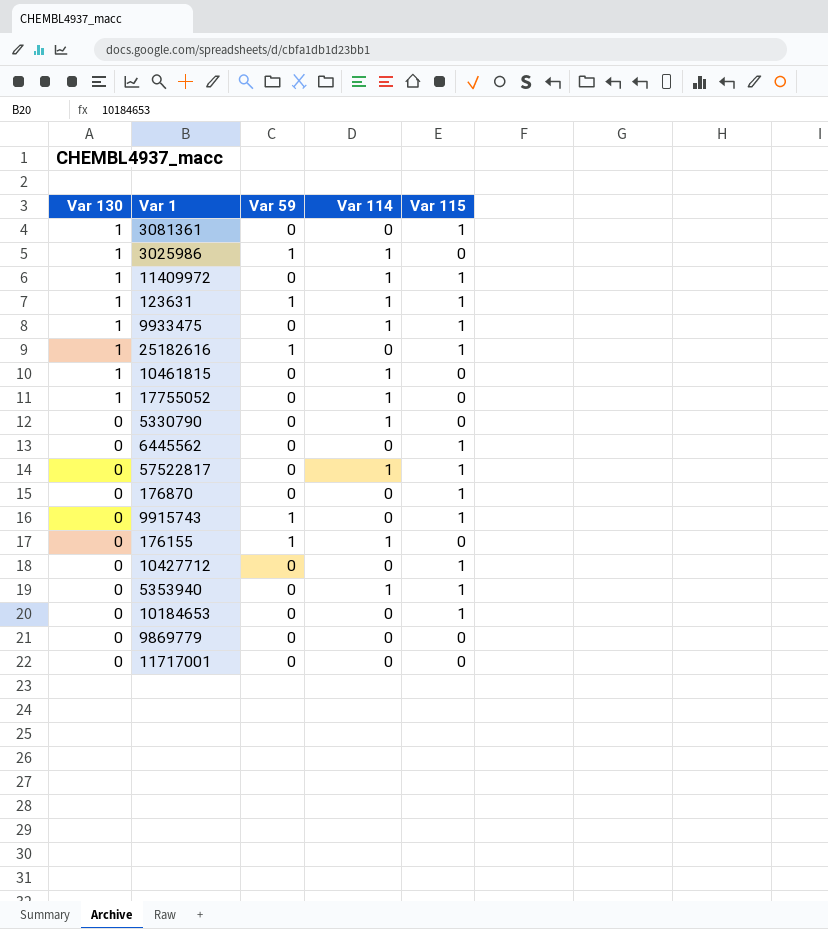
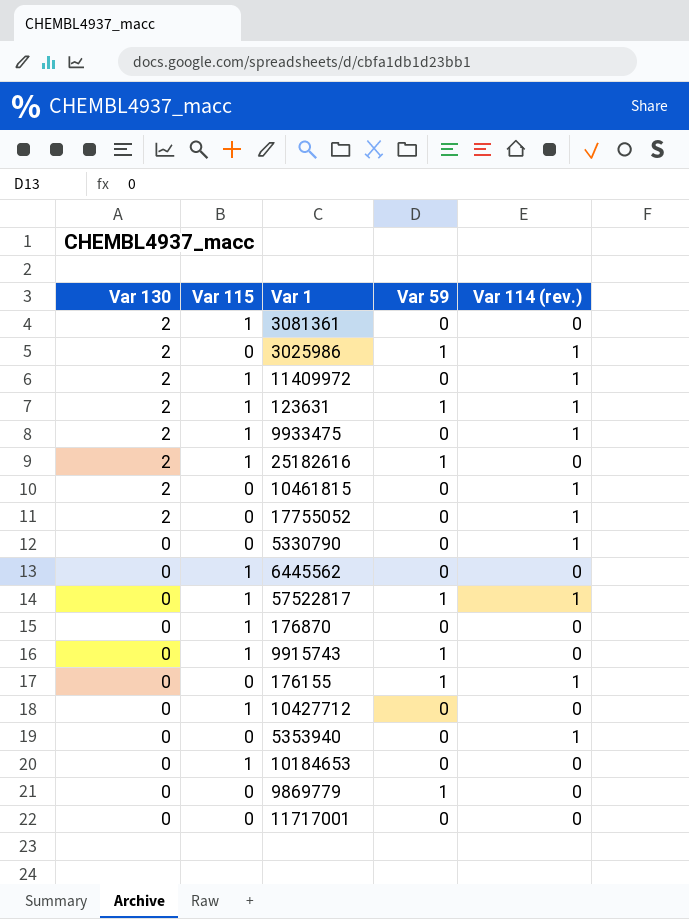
column Var 115 | position: 5 -> 2
column name: Var 114 -> Var 114 (rev.)
3081361 | Var 130: 1 -> 2
3025986 | Var 130: 1 -> 2
11409972 | Var 130: 1 -> 2
123631 | Var 130: 1 -> 2
9933475 | Var 130: 1 -> 2
25182616 | Var 130: 1 -> 2
10461815 | Var 130: 1 -> 2
17755052 | Var 130: 1 -> 2
57522817 | Var 59: 0 -> 1
5353940 | Var 115: 1 -> 0
9869779 | Var 59: 0 -> 1

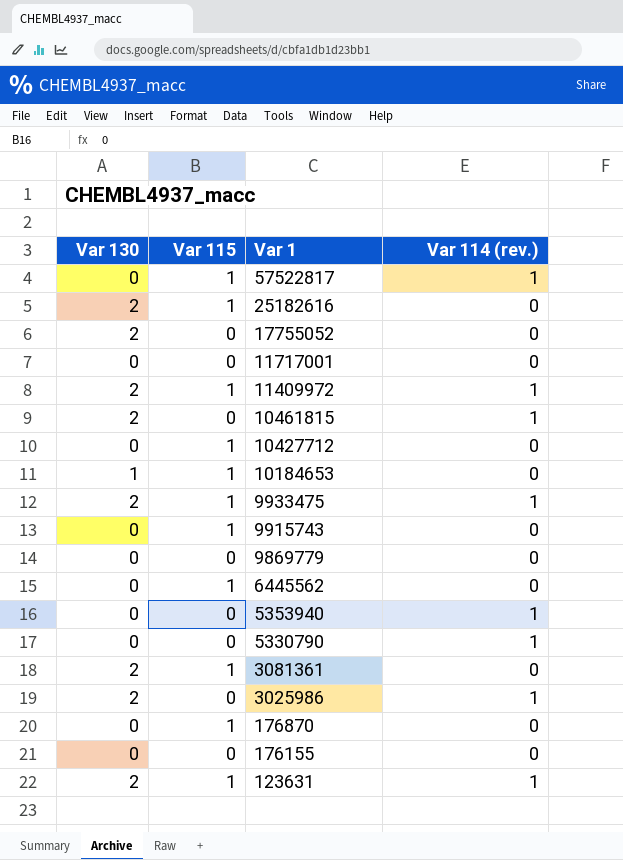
row order: Var 130 descending -> Var 1 descending
column Var 59 | position: 4 -> none
17755052 | Var 114 (rev.): 1 -> 0
10184653 | Var 130: 0 -> 1
176155 | Var 114 (rev.): 1 -> 0

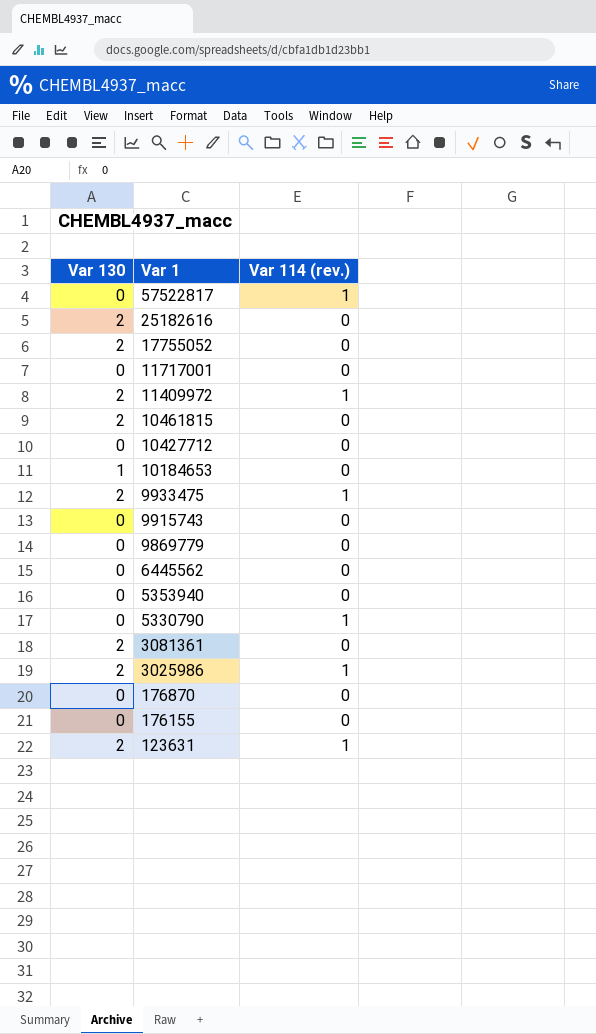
column Var 115 | position: 2 -> none
10461815 | Var 114 (rev.): 1 -> 0
5353940 | Var 114 (rev.): 1 -> 0

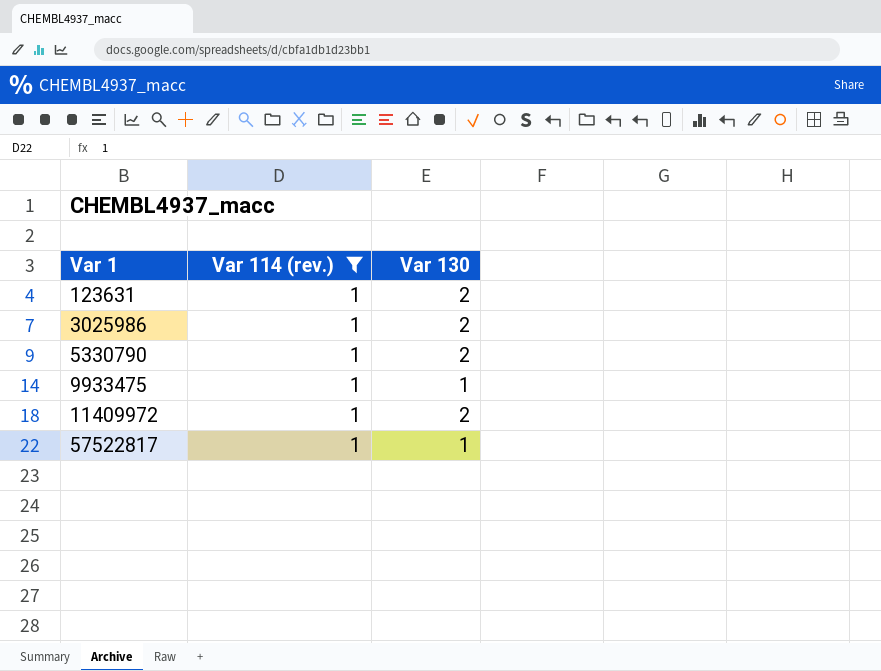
filter: none -> Var 114 (rev.) = 1
row order: Var 1 descending -> Var 1 ascending
column Var 130 | position: 1 -> 3
5330790 | Var 130: 0 -> 2
9933475 | Var 130: 2 -> 1
57522817 | Var 130: 0 -> 1

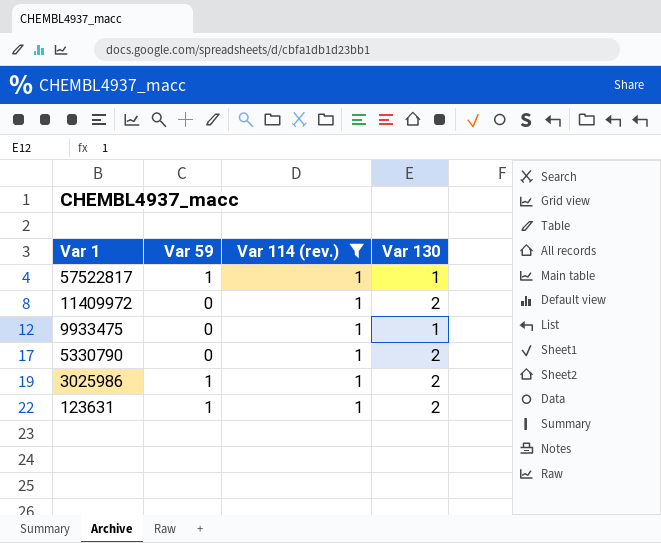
row order: Var 1 ascending -> Var 1 descending
column Var 59 | position: none -> 2

